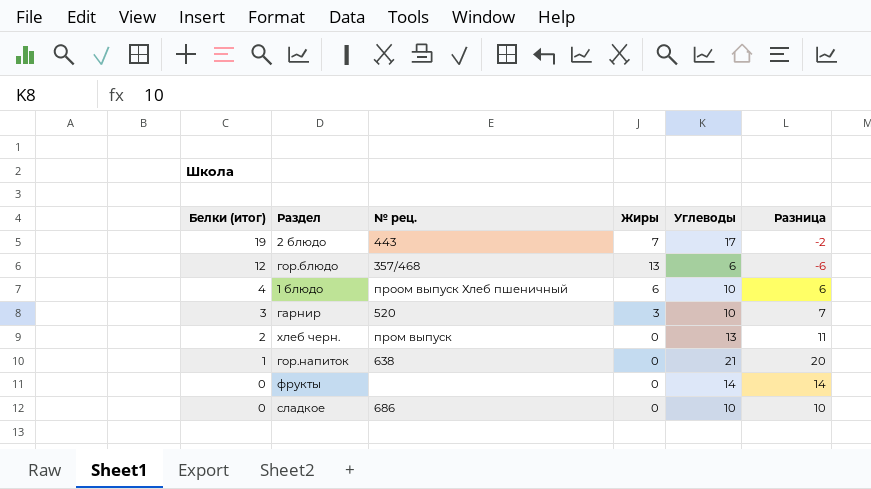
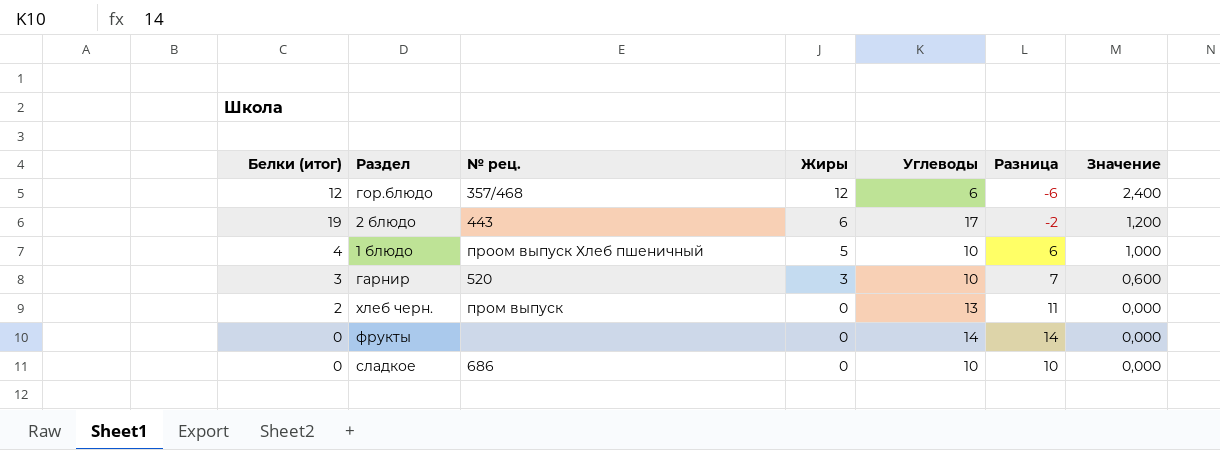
row order: Белки (итог) descending -> Жиры descending
column Значение | formula: none -> [Жиры] * 0,2
row гор.напиток: 1 | 638 | 0 | 21 | 20 -> none
гор.блюдо | Жиры: 13 -> 12
2 блюдо | Жиры: 7 -> 6
1 блюдо | Жиры: 6 -> 5

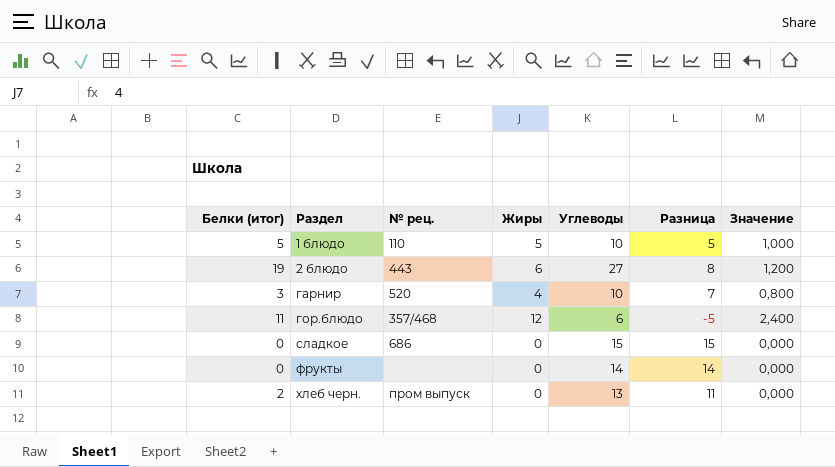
row order: Жиры descending -> Раздел ascending
1 блюдо | Белки (итог): 4 -> 5
1 блюдо | № рец.: проом выпуск Хлеб пшеничный -> 110
1 блюдо | Разница: 6 -> 5
2 блюдо | Углеводы: 17 -> 27
2 блюдо | Разница: -2 -> 8
гарнир | Жиры: 3 -> 4
гарнир | Значение: 0,600 -> 0,800
гор.блюдо | Белки (итог): 12 -> 11
гор.блюдо | Разница: -6 -> -5
сладкое | Углеводы: 10 -> 15
сладкое | Разница: 10 -> 15

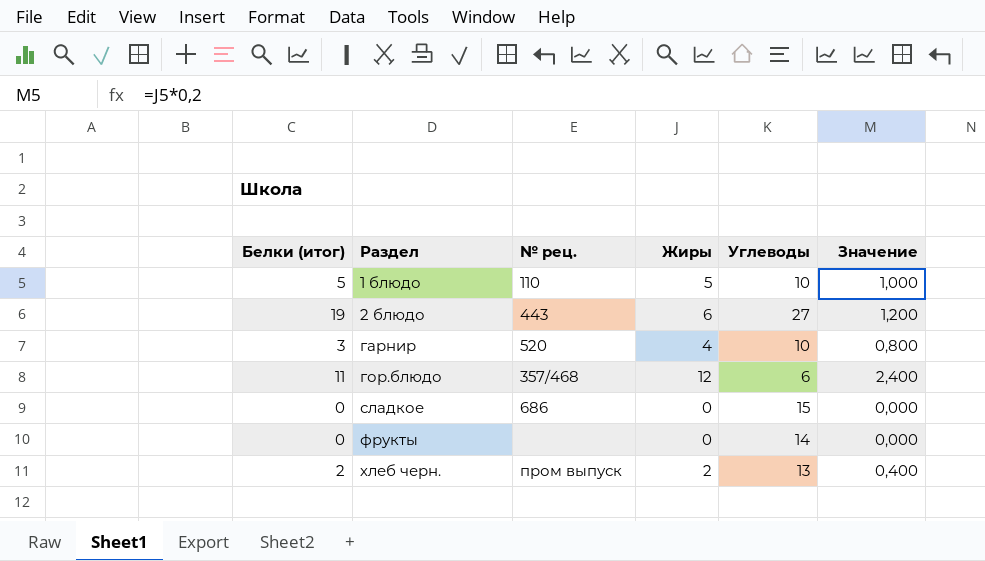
column Разница | formula: [Углеводы] - [Белки (итог)] -> none
хлеб черн. | Жиры: 0 -> 2
хлеб черн. | Значение: 0,000 -> 0,400

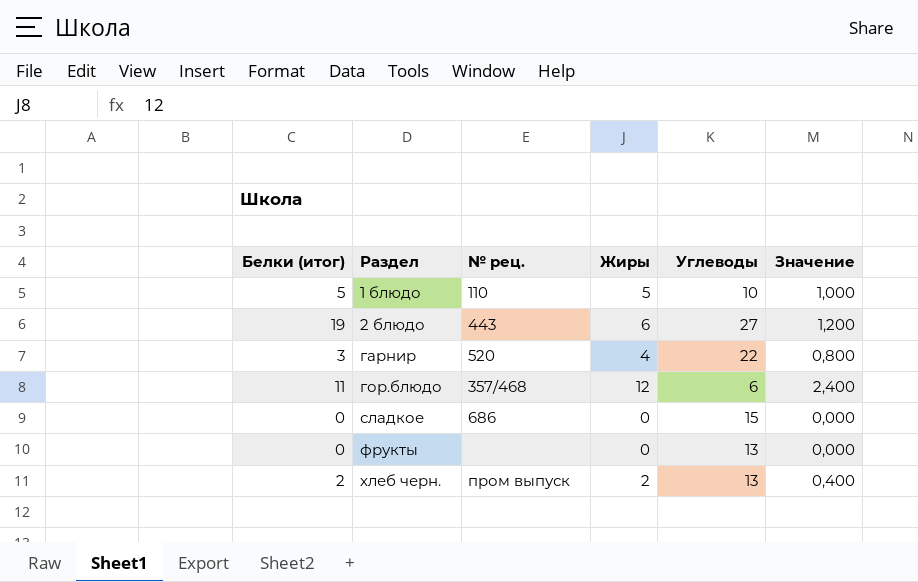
гарнир | Углеводы: 10 -> 22
фрукты | Углеводы: 14 -> 13

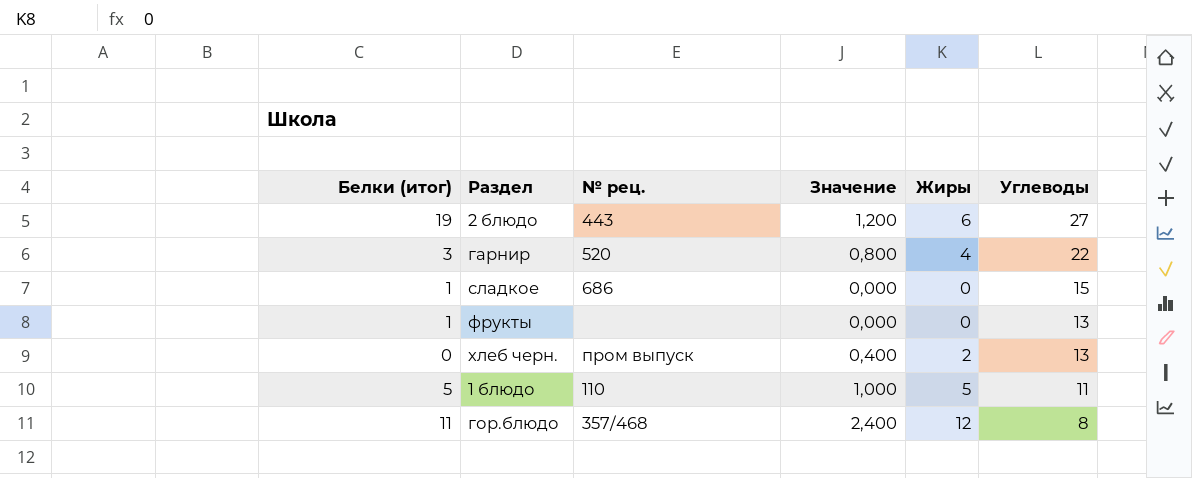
row order: Раздел ascending -> Углеводы descending
column Значение | position: 6 -> 4
сладкое | Белки (итог): 0 -> 1
фрукты | Белки (итог): 0 -> 1
хлеб черн. | Белки (итог): 2 -> 0
1 блюдо | Углеводы: 10 -> 11
гор.блюдо | Углеводы: 6 -> 8

